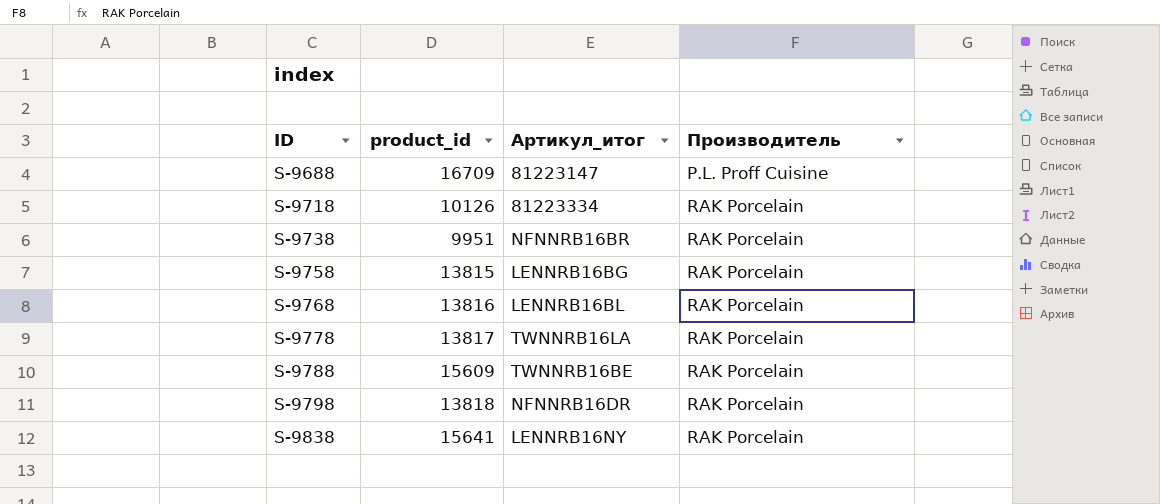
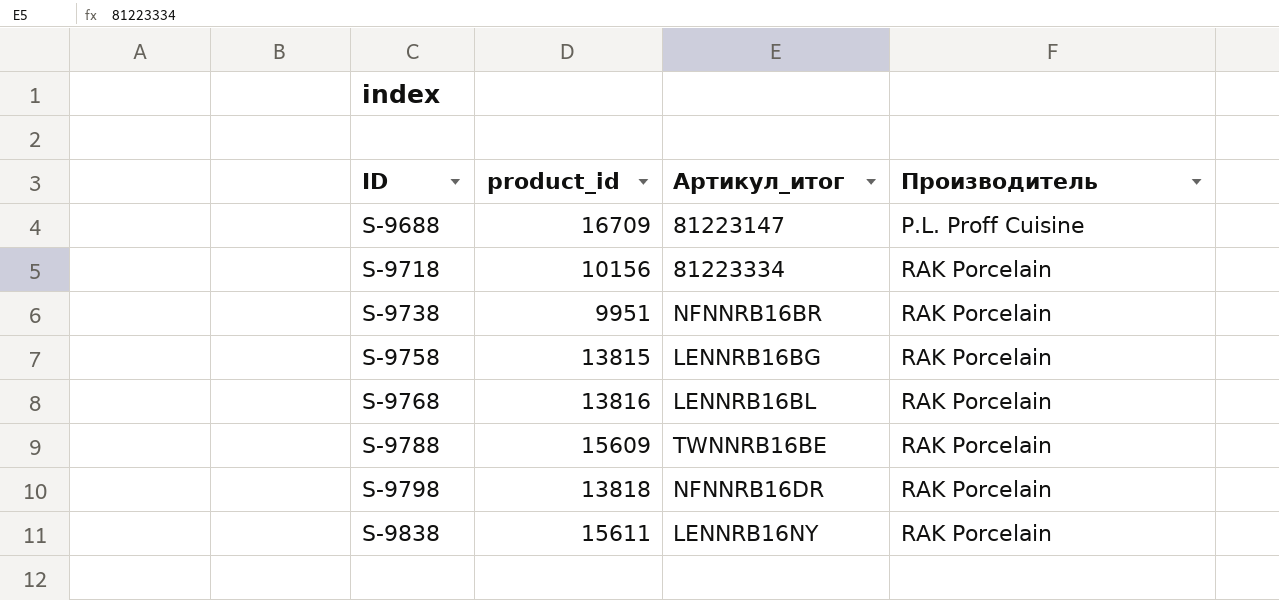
row S-9778: 13817 | TWNNRB16LA | RAK Porcelain -> none
S-9718 | product_id: 10126 -> 10156
S-9838 | product_id: 15641 -> 15611

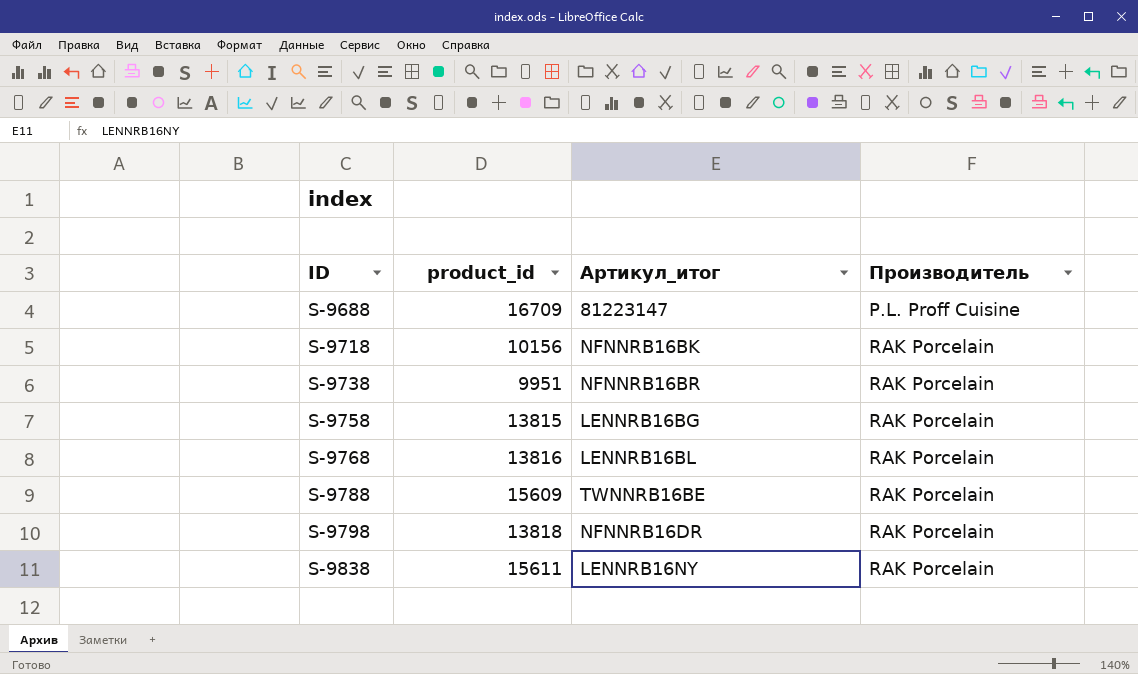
S-9718 | Артикул_итог: 81223334 -> NFNNRB16BK

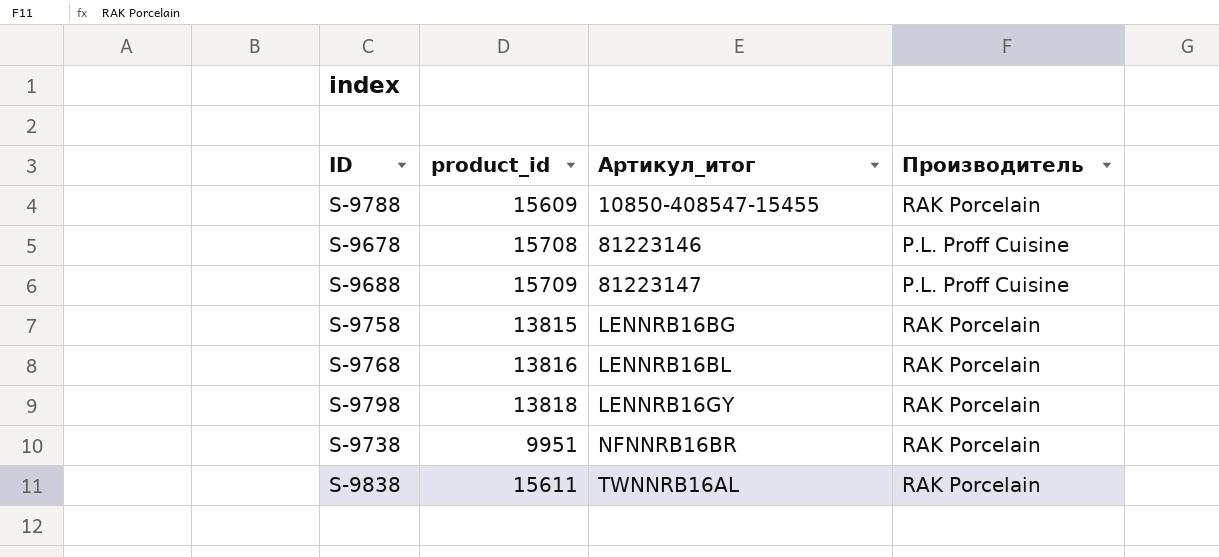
row order: ID ascending -> Артикул_итог ascending
row S-9718: 10156 | NFNNRB16BK | RAK Porcelain -> none
S-9788 | Артикул_итог: TWNNRB16BE -> 10850-408547-15455
row S-9678: none -> 15708 | 81223146 | P.L. Proff Cuisine
S-9688 | product_id: 16709 -> 15709
S-9798 | Артикул_итог: NFNNRB16DR -> LENNRB16GY
S-9838 | Артикул_итог: LENNRB16NY -> TWNNRB16AL

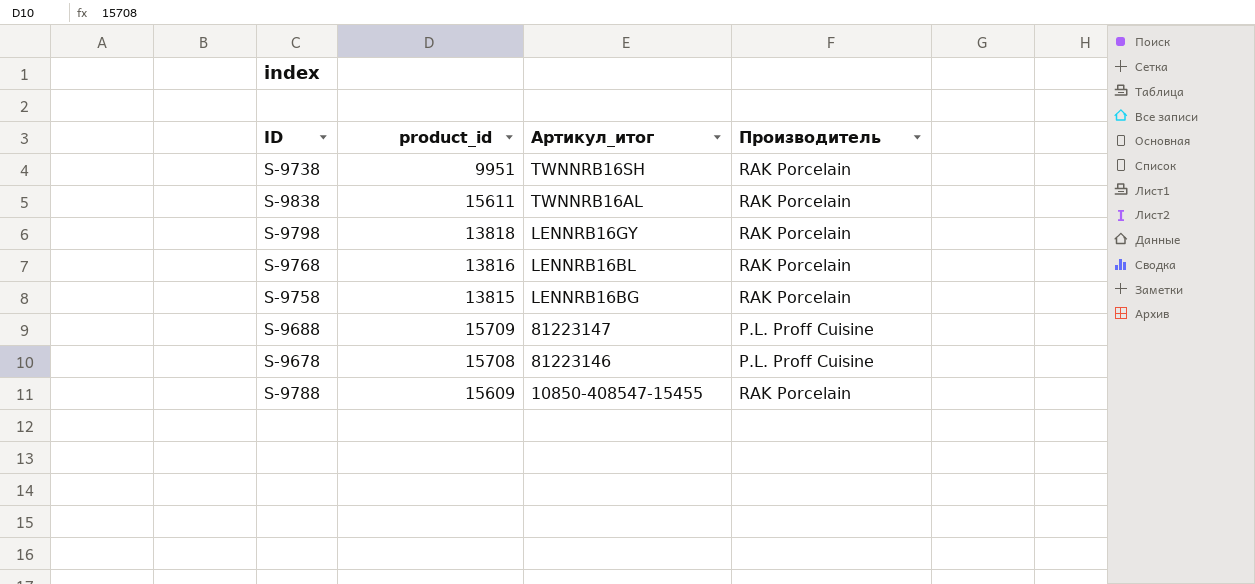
row order: Артикул_итог ascending -> Артикул_итог descending
S-9738 | Артикул_итог: NFNNRB16BR -> TWNNRB16SH

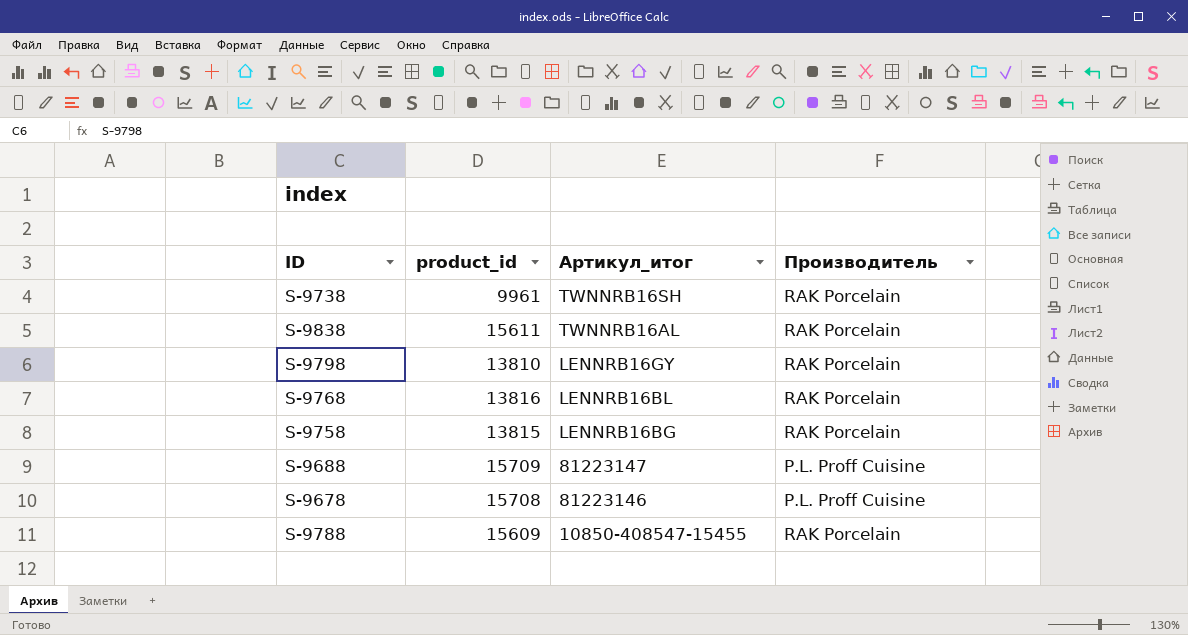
S-9738 | product_id: 9951 -> 9961
S-9798 | product_id: 13818 -> 13810

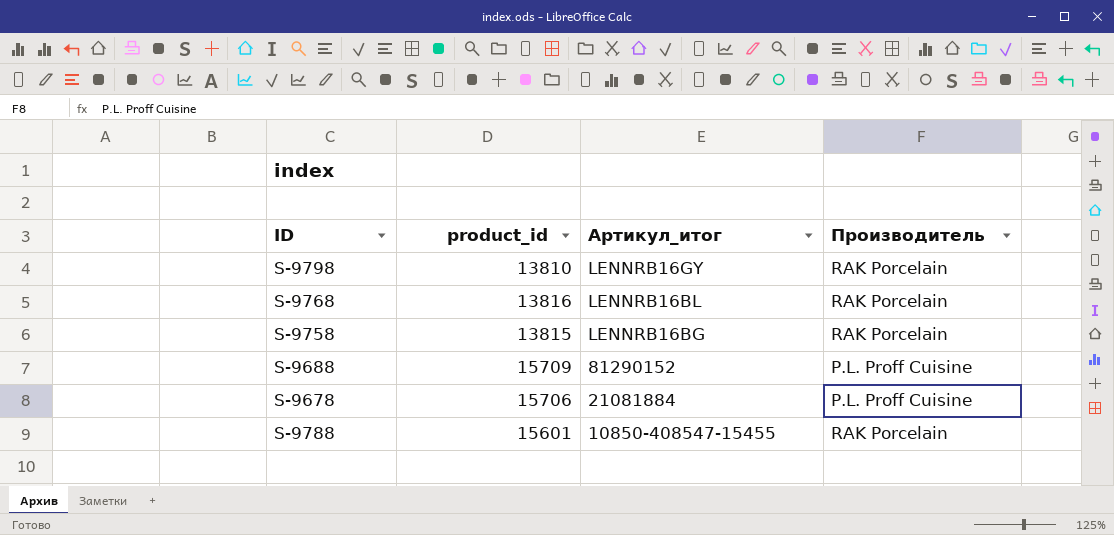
row S-9738: 9961 | TWNNRB16SH | RAK Porcelain -> none
row S-9838: 15611 | TWNNRB16AL | RAK Porcelain -> none
S-9688 | Артикул_итог: 81223147 -> 81290152
S-9678 | product_id: 15708 -> 15706
S-9678 | Артикул_итог: 81223146 -> 21081884
S-9788 | product_id: 15609 -> 15601

